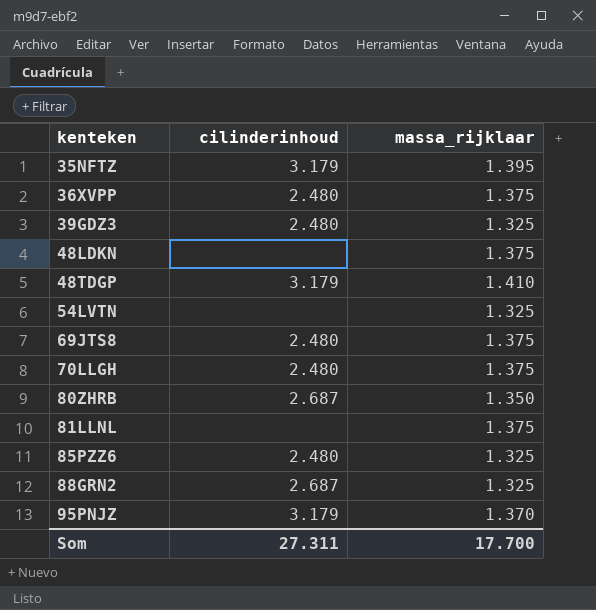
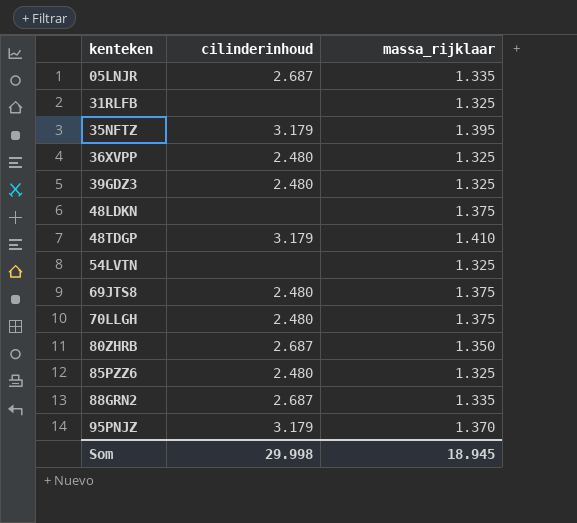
row 81LLNL: none | 1.375 -> none
row 05LNJR: none -> 2.687 | 1.335
row 31RLFB: none -> none | 1.325
36XVPP | massa_rijklaar: 1.375 -> 1.325
88GRN2 | massa_rijklaar: 1.325 -> 1.335
Som | cilinderinhoud: 27.311 -> 29.998
Som | massa_rijklaar: 17.700 -> 18.945

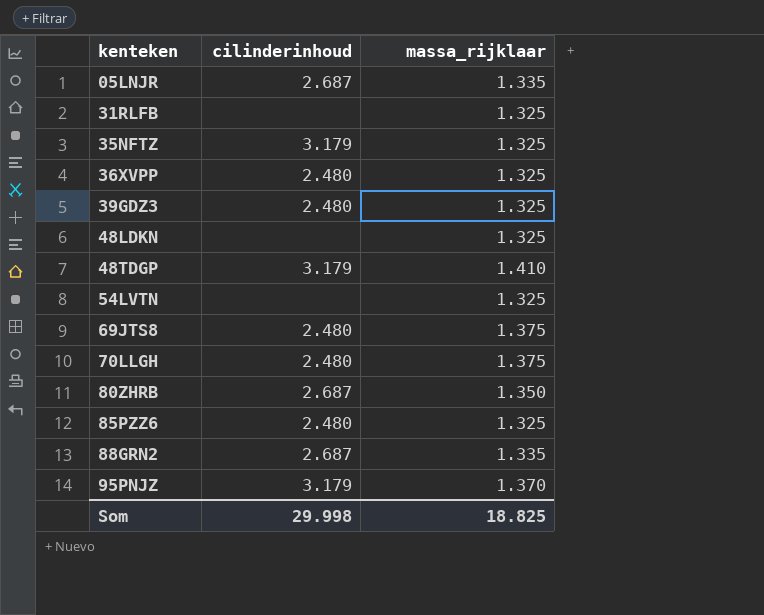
35NFTZ | massa_rijklaar: 1.395 -> 1.325
48LDKN | massa_rijklaar: 1.375 -> 1.325
Som | massa_rijklaar: 18.945 -> 18.825

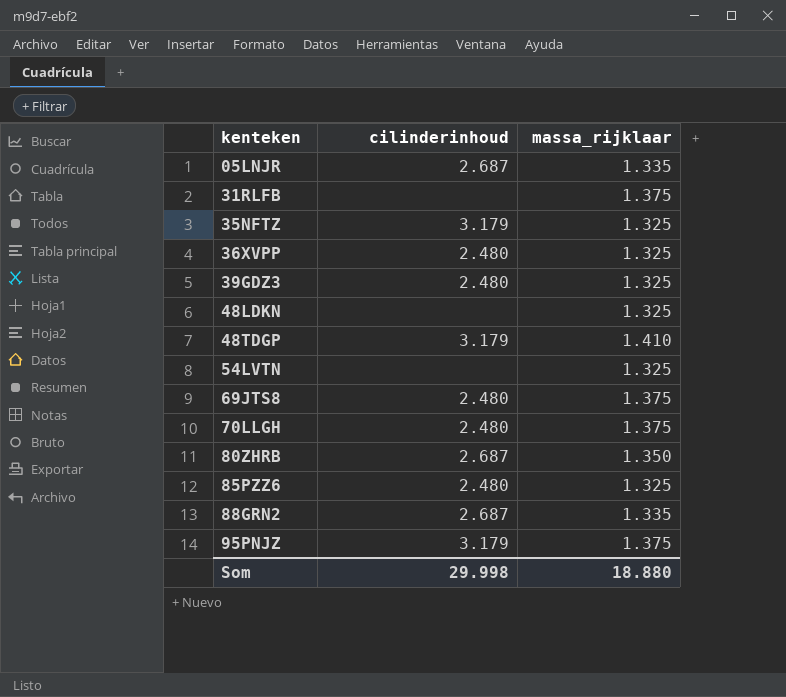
31RLFB | massa_rijklaar: 1.325 -> 1.375
95PNJZ | massa_rijklaar: 1.370 -> 1.375
Som | massa_rijklaar: 18.825 -> 18.880

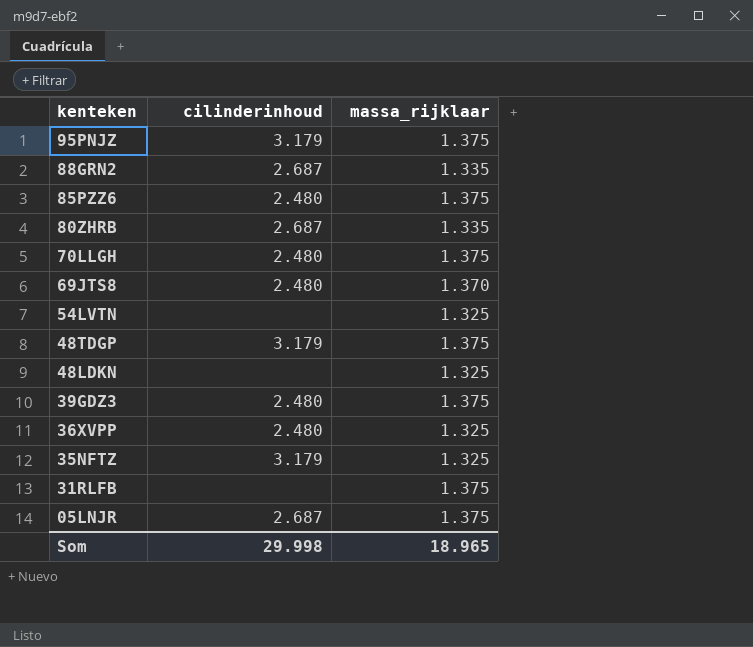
row order: kenteken ascending -> kenteken descending
85PZZ6 | massa_rijklaar: 1.325 -> 1.375
80ZHRB | massa_rijklaar: 1.350 -> 1.335
69JTS8 | massa_rijklaar: 1.375 -> 1.370
48TDGP | massa_rijklaar: 1.410 -> 1.375
39GDZ3 | massa_rijklaar: 1.325 -> 1.375
05LNJR | massa_rijklaar: 1.335 -> 1.375
Som | massa_rijklaar: 18.880 -> 18.965

